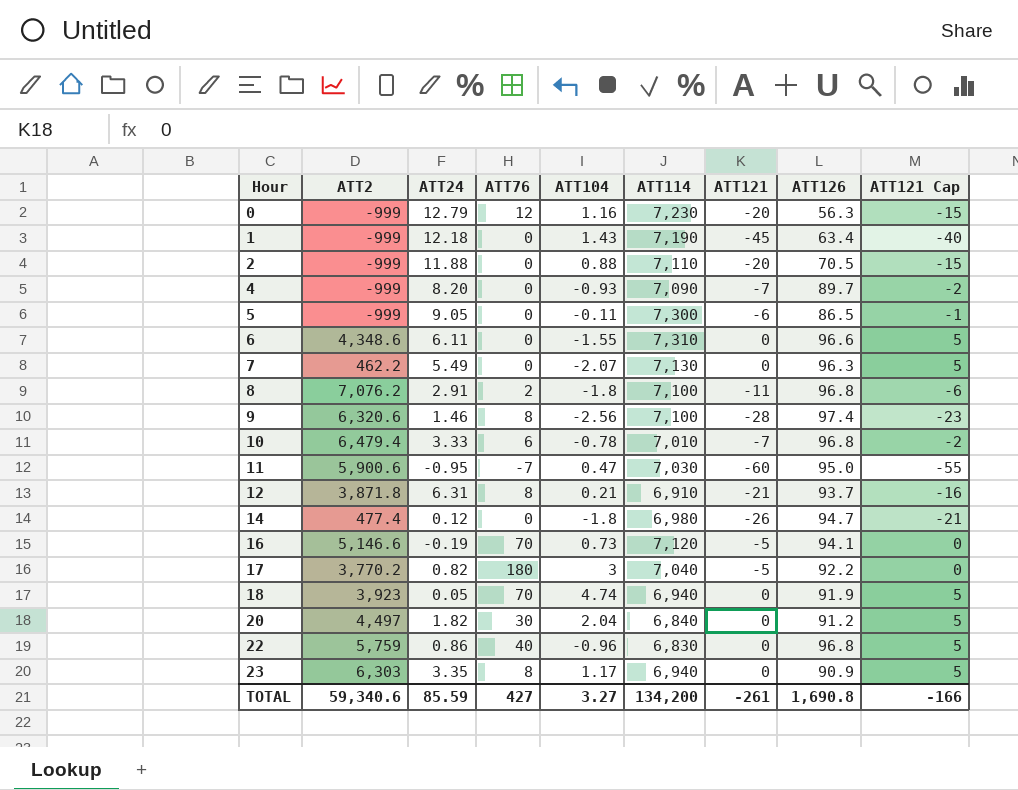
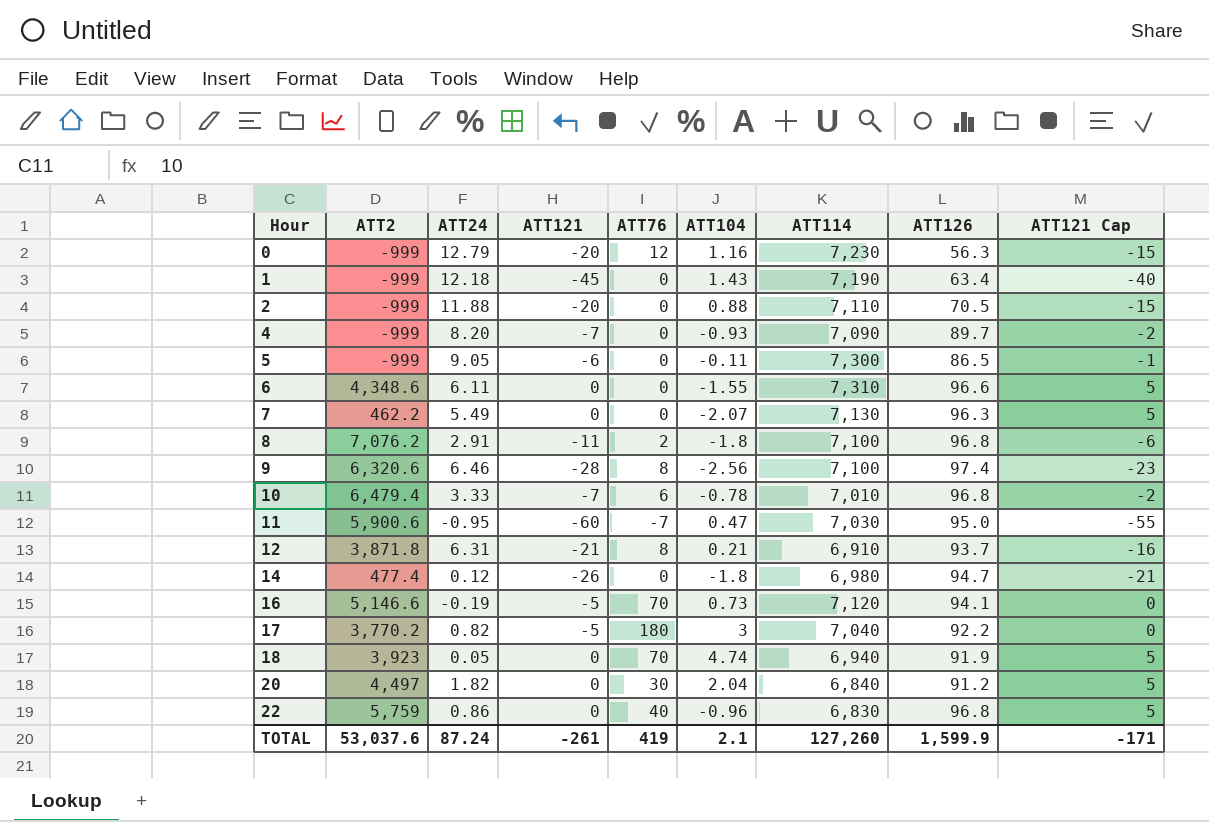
column ATT121 | position: 7 -> 4
row 23: 6,303 | 3.35 | 8 | 1.17 | 6,940 | 0 | 90.9 | 5 -> none
9 | ATT24: 1.46 -> 6.46
TOTAL | ATT2: 59,340.6 -> 53,037.6
TOTAL | ATT24: 85.59 -> 87.24
TOTAL | ATT76: 427 -> 419
TOTAL | ATT104: 3.27 -> 2.1
TOTAL | ATT114: 134,200 -> 127,260
TOTAL | ATT126: 1,690.8 -> 1,599.9
TOTAL | ATT121 Cap: -166 -> -171

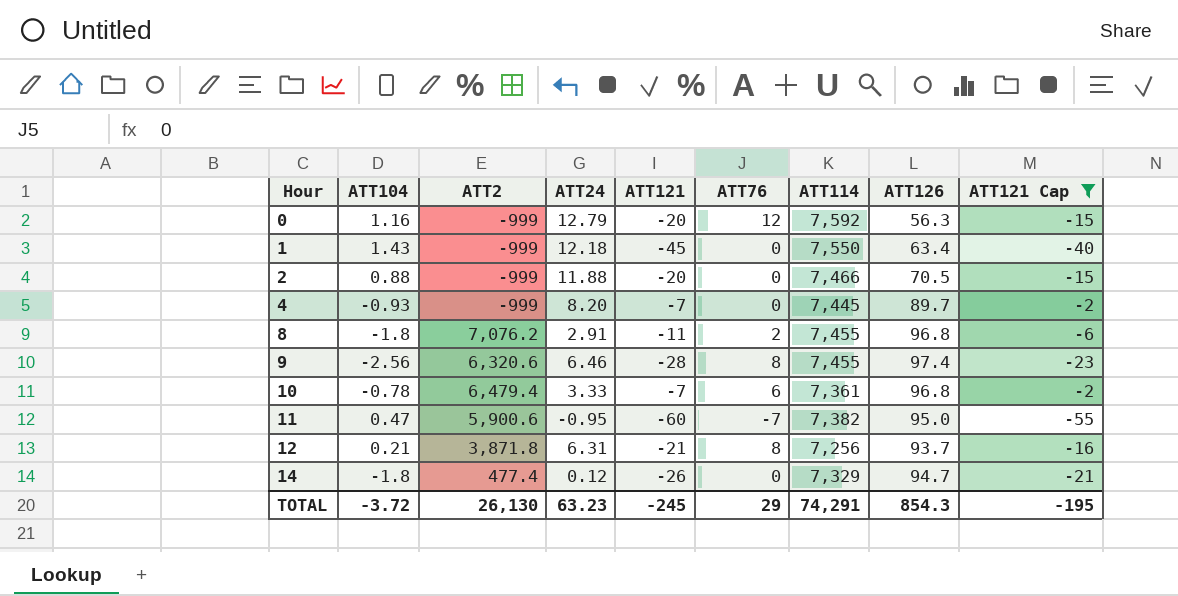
filter: none -> ATT121 Cap <= -2
column ATT104 | position: 6 -> 2
0 | ATT114: 7,230 -> 7,592
1 | ATT114: 7,190 -> 7,550
2 | ATT114: 7,110 -> 7,466
4 | ATT114: 7,090 -> 7,445
8 | ATT114: 7,100 -> 7,455
9 | ATT114: 7,100 -> 7,455
10 | ATT114: 7,010 -> 7,361
11 | ATT114: 7,030 -> 7,382
12 | ATT114: 6,910 -> 7,256
14 | ATT114: 6,980 -> 7,329
TOTAL | ATT104: 2.1 -> -3.72
TOTAL | ATT2: 53,037.6 -> 26,130
TOTAL | ATT24: 87.24 -> 63.23
TOTAL | ATT121: -261 -> -245
TOTAL | ATT76: 419 -> 29
TOTAL | ATT114: 127,260 -> 74,291
TOTAL | ATT126: 1,599.9 -> 854.3
TOTAL | ATT121 Cap: -171 -> -195

